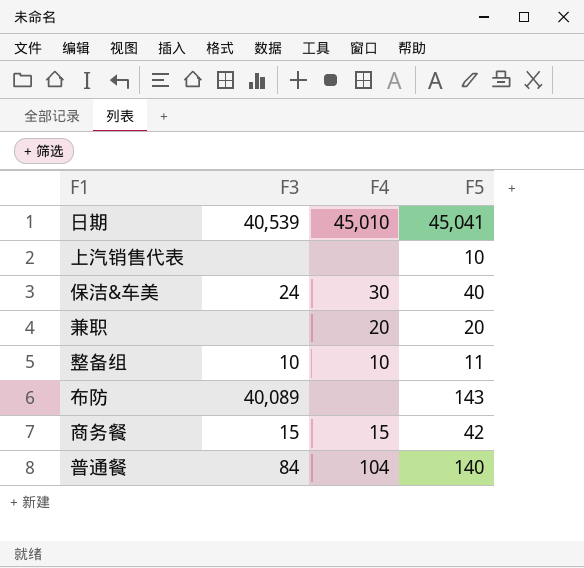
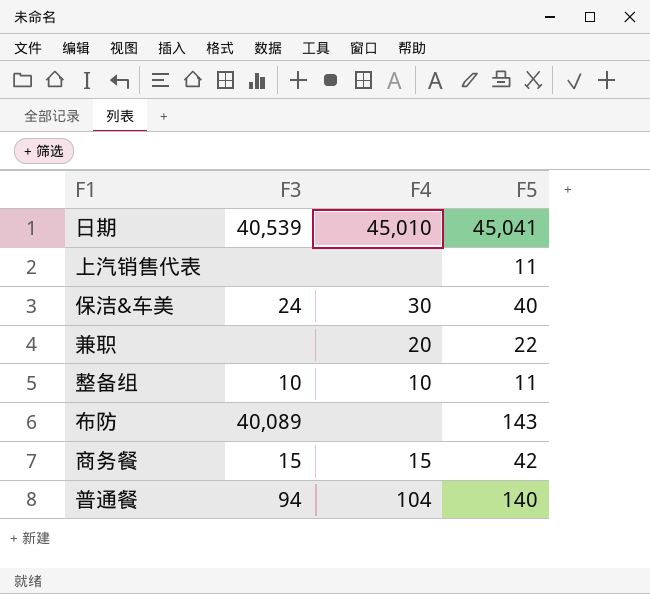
上汽销售代表 | F5: 10 -> 11
兼职 | F5: 20 -> 22
普通餐 | F3: 84 -> 94

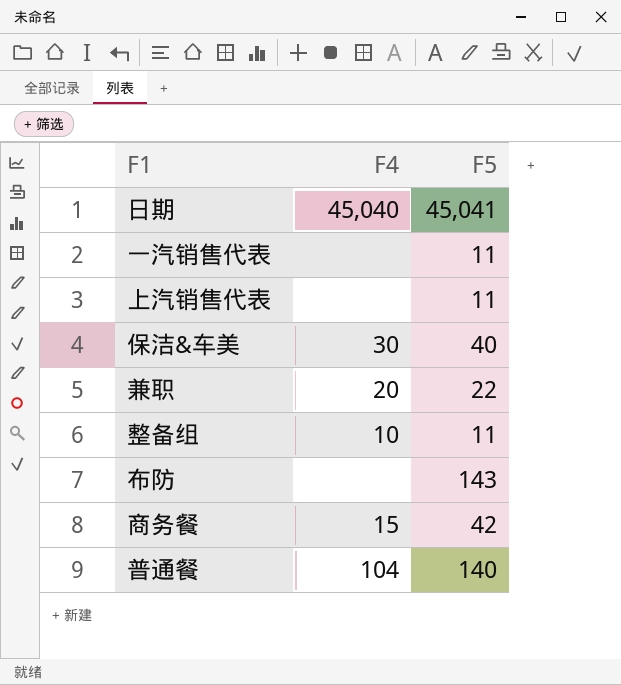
column F3 | position: 2 -> none
日期 | F4: 45,010 -> 45,040
row 一汽销售代表: none -> none | 11

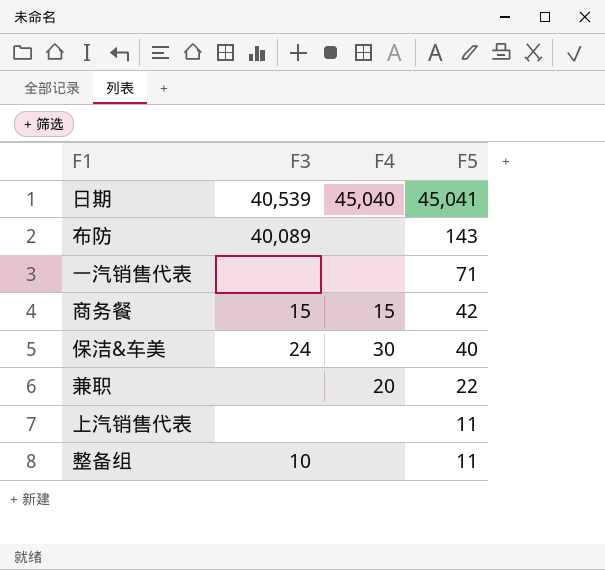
row order: none -> F5 descending
column F3 | position: none -> 2
row 普通餐: 104 | 140 -> none
一汽销售代表 | F5: 11 -> 71
整备组 | F4: 10 -> none

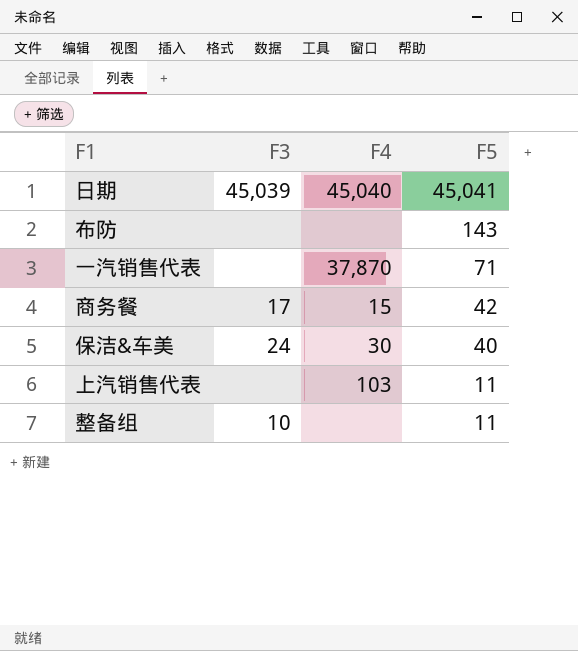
row 兼职: none | 20 | 22 -> none
日期 | F3: 40,539 -> 45,039
布防 | F3: 40,089 -> none
一汽销售代表 | F4: none -> 37,870
商务餐 | F3: 15 -> 17
上汽销售代表 | F4: none -> 103

